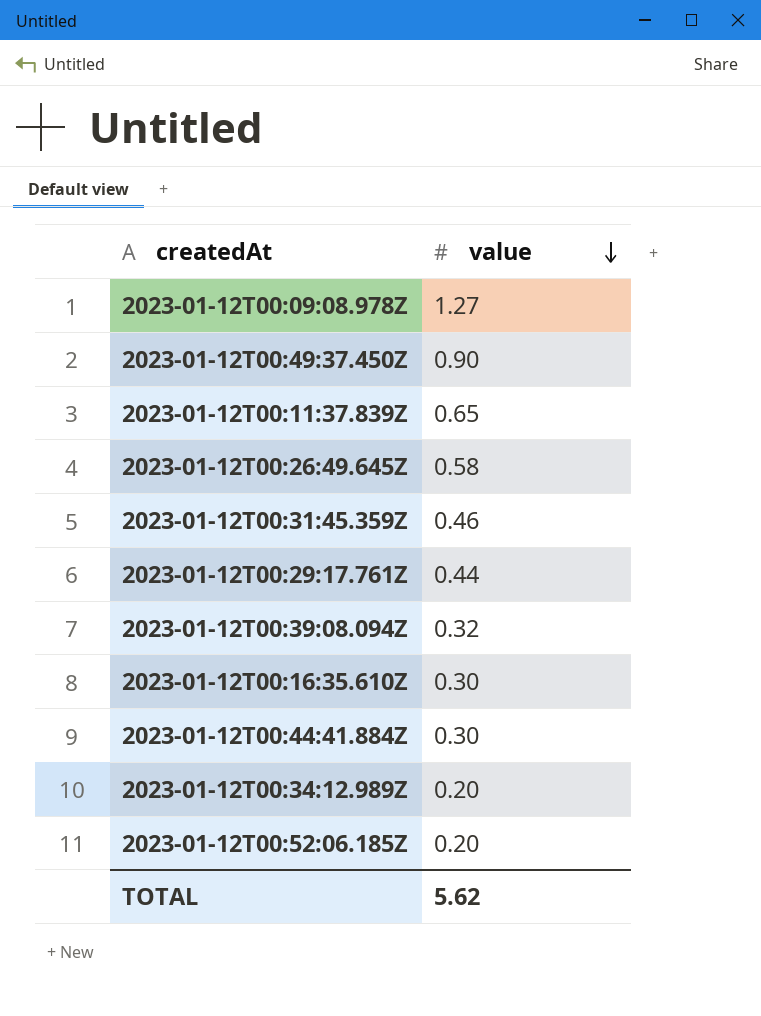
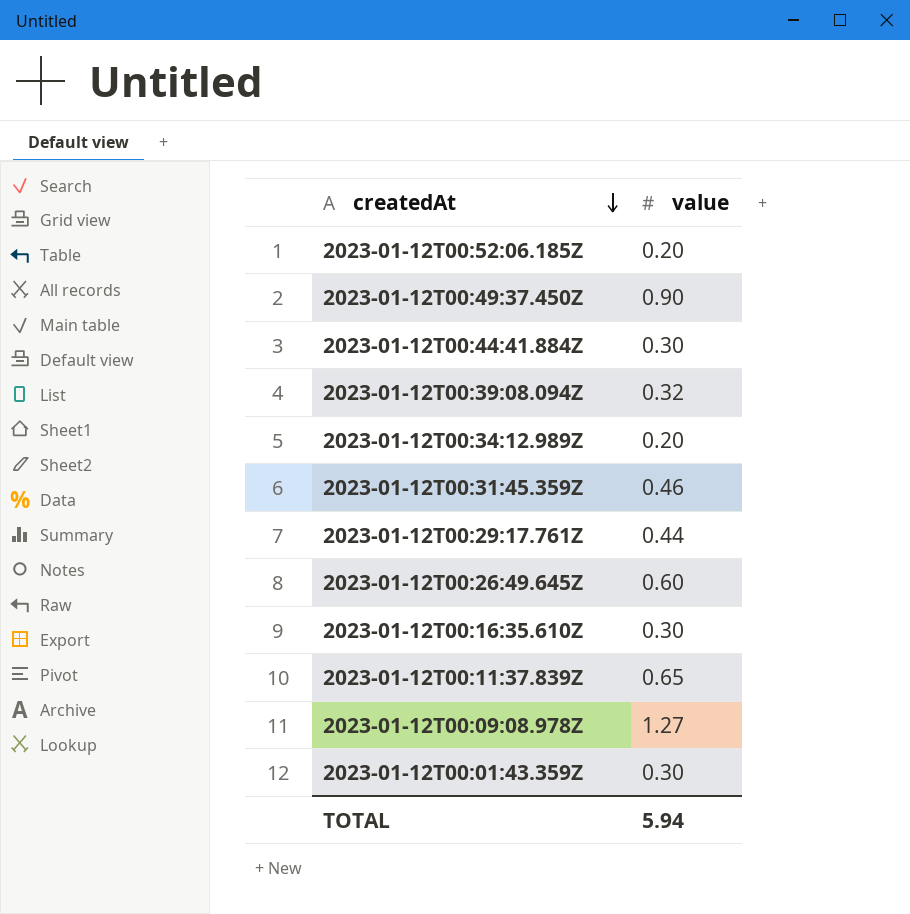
row order: value descending -> createdAt descending
2023-01-12T00:26:49.645Z | value: 0.58 -> 0.60
row 2023-01-12T00:01:43.359Z: none -> 0.30
TOTAL | value: 5.62 -> 5.94

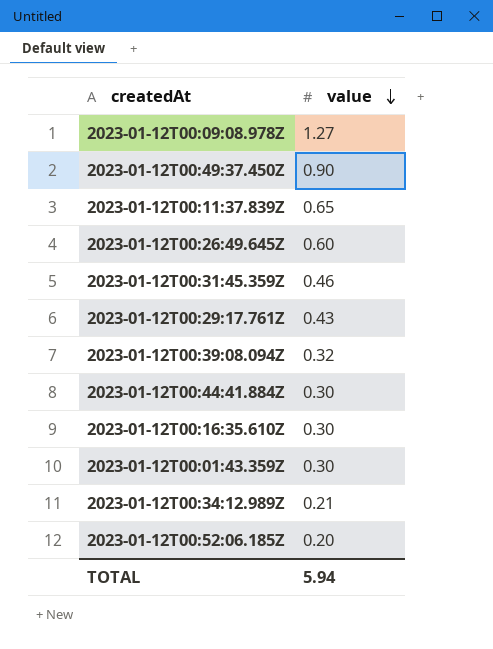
row order: createdAt descending -> value descending
2023-01-12T00:29:17.761Z | value: 0.44 -> 0.43
2023-01-12T00:34:12.989Z | value: 0.20 -> 0.21

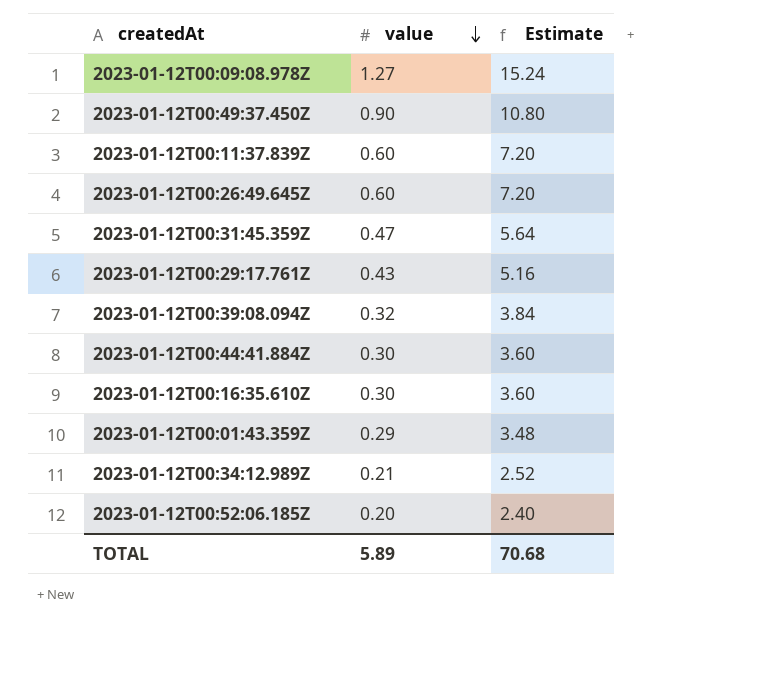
column Estimate | formula: none -> [value] * 12
2023-01-12T00:11:37.839Z | value: 0.65 -> 0.60
2023-01-12T00:31:45.359Z | value: 0.46 -> 0.47
2023-01-12T00:01:43.359Z | value: 0.30 -> 0.29
TOTAL | value: 5.94 -> 5.89

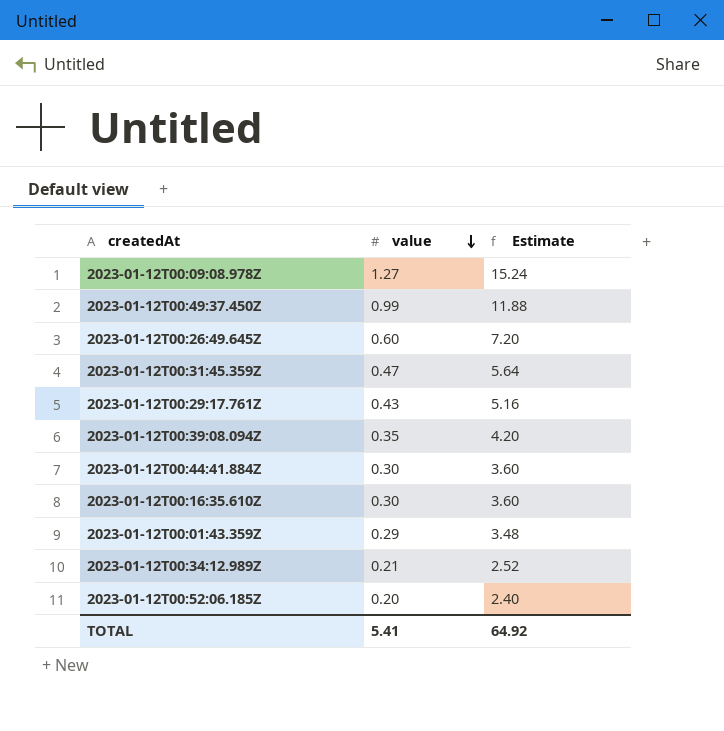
row 2023-01-12T00:11:37.839Z: 0.60 | 7.20 -> none
2023-01-12T00:49:37.450Z | value: 0.90 -> 0.99
2023-01-12T00:49:37.450Z | Estimate: 10.80 -> 11.88
2023-01-12T00:39:08.094Z | value: 0.32 -> 0.35
2023-01-12T00:39:08.094Z | Estimate: 3.84 -> 4.20
TOTAL | value: 5.89 -> 5.41
TOTAL | Estimate: 70.68 -> 64.92

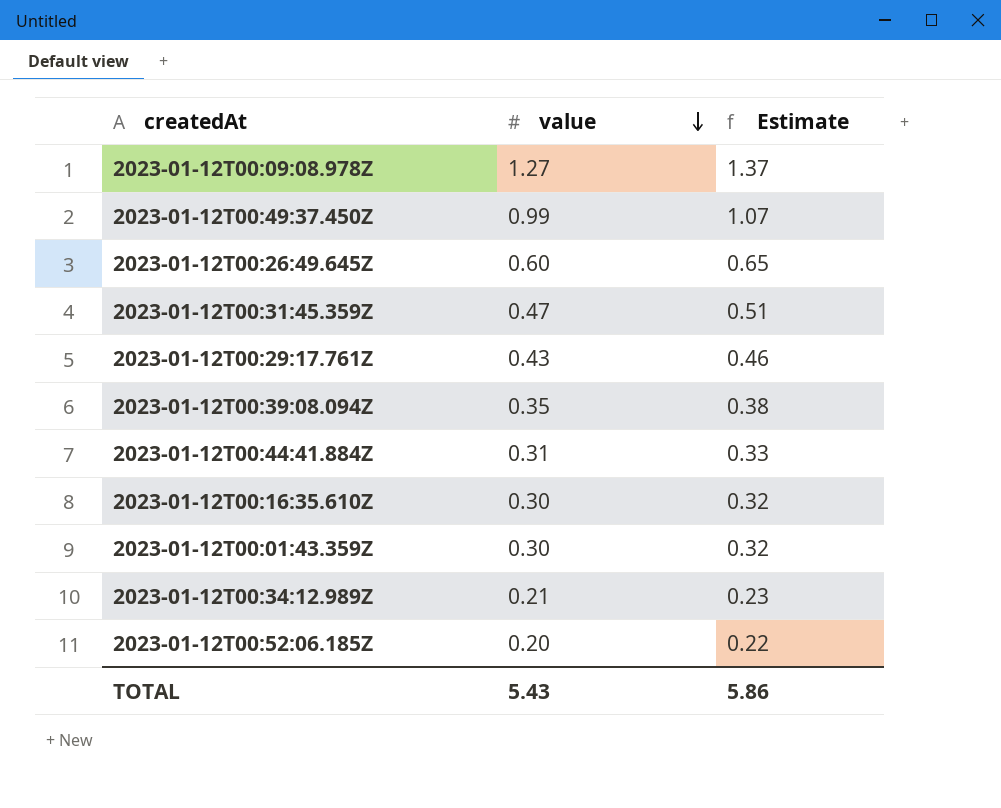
column Estimate | formula: [value] * 12 -> [value] * 1.08
2023-01-12T00:44:41.884Z | value: 0.30 -> 0.31
2023-01-12T00:01:43.359Z | value: 0.29 -> 0.30
TOTAL | value: 5.41 -> 5.43
TOTAL | Estimate: 64.92 -> 5.86

